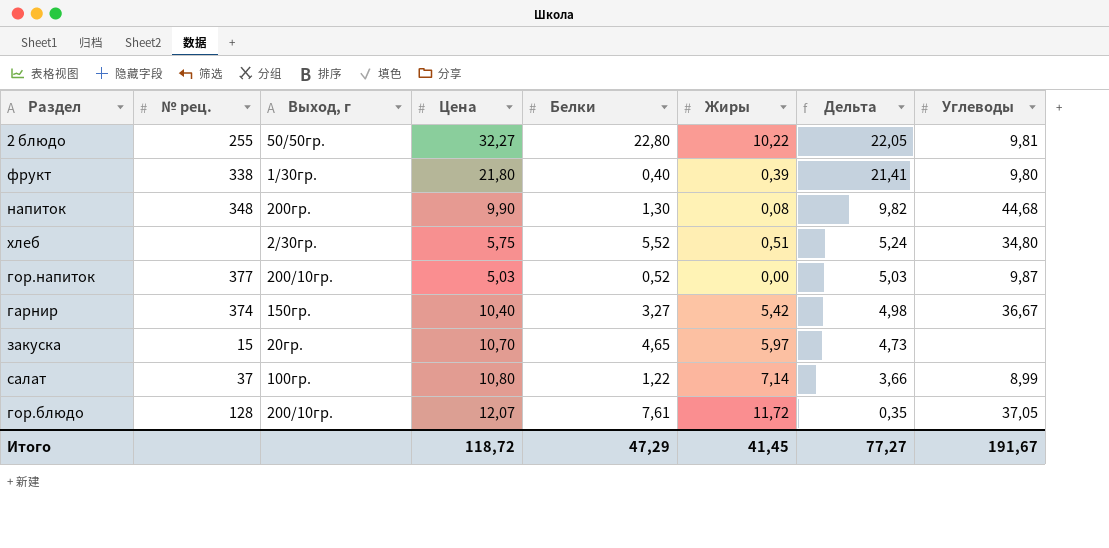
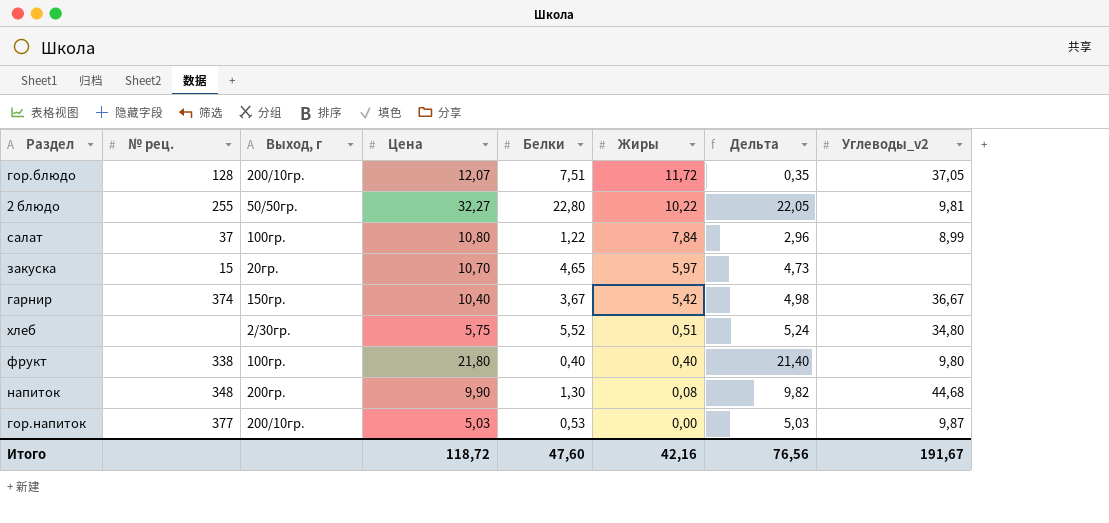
row order: Дельта descending -> Жиры descending
column name: Углеводы -> Углеводы_v2
гор.блюдо | Белки: 7,61 -> 7,51
салат | Жиры: 7,14 -> 7,84
салат | Дельта: 3,66 -> 2,96
гарнир | Белки: 3,27 -> 3,67
фрукт | Выход, г: 1/30гр. -> 100гр.
фрукт | Жиры: 0,39 -> 0,40
фрукт | Дельта: 21,41 -> 21,40
гор.напиток | Белки: 0,52 -> 0,53
Итого | Белки: 47,29 -> 47,60
Итого | Жиры: 41,45 -> 42,16
Итого | Дельта: 77,27 -> 76,56

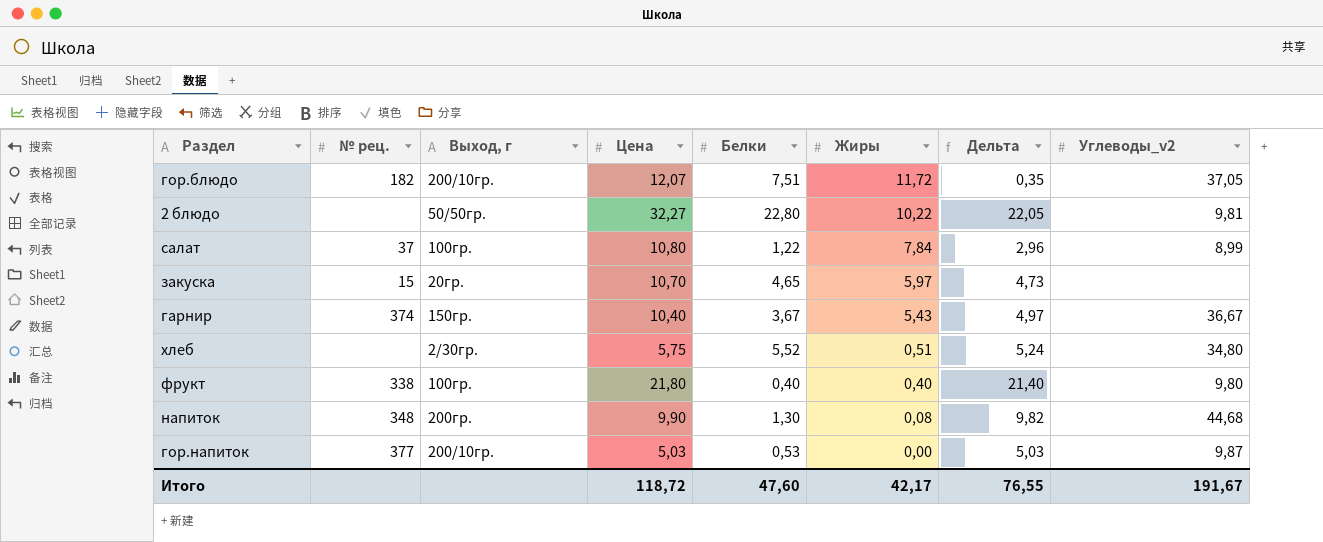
гор.блюдо | № рец.: 128 -> 182
2 блюдо | № рец.: 255 -> none
гарнир | Жиры: 5,42 -> 5,43
гарнир | Дельта: 4,98 -> 4,97
Итого | Жиры: 42,16 -> 42,17
Итого | Дельта: 76,56 -> 76,55

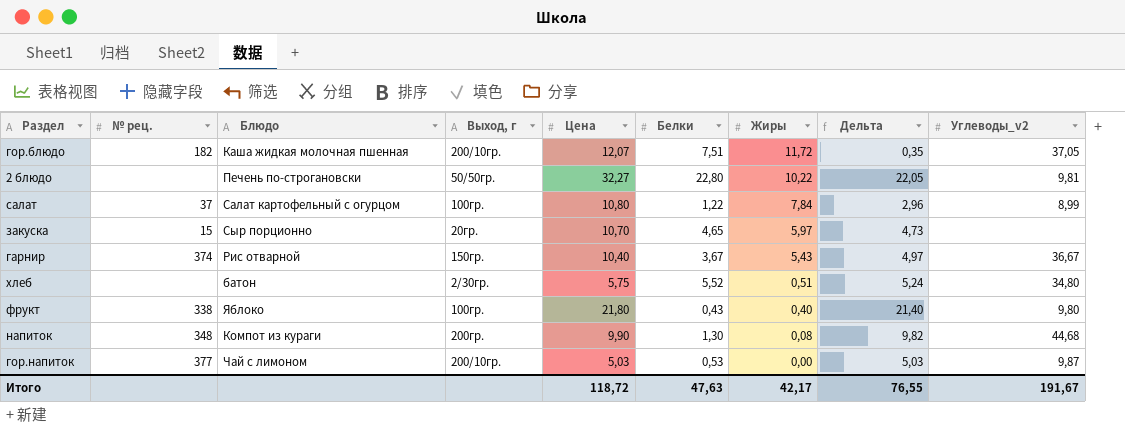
column Блюдо | position: none -> 3
фрукт | Белки: 0,40 -> 0,43
Итого | Белки: 47,60 -> 47,63

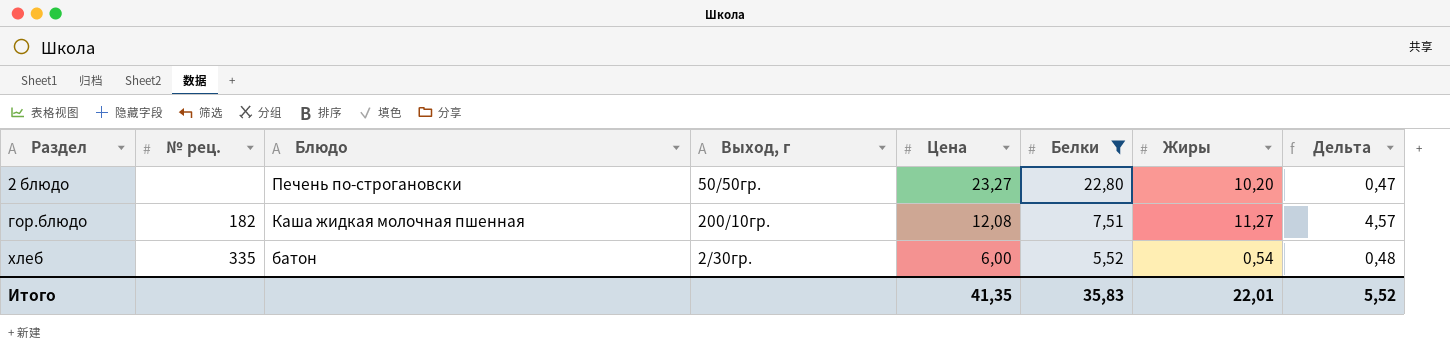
filter: none -> Белки >= 5,52
row order: Жиры descending -> Раздел ascending
column Углеводы_v2 | position: 9 -> none
column Дельта | formula: [Цена] - [Жиры] -> [Цена] - [Белки]
2 блюдо | Цена: 32,27 -> 23,27
2 блюдо | Жиры: 10,22 -> 10,20
гор.блюдо | Цена: 12,07 -> 12,08
гор.блюдо | Жиры: 11,72 -> 11,27
хлеб | № рец.: none -> 335
хлеб | Цена: 5,75 -> 6,00
хлеб | Жиры: 0,51 -> 0,54
Итого | Цена: 118,72 -> 41,35
Итого | Белки: 47,63 -> 35,83
Итого | Жиры: 42,17 -> 22,01
Итого | Дельта: 76,55 -> 5,52

